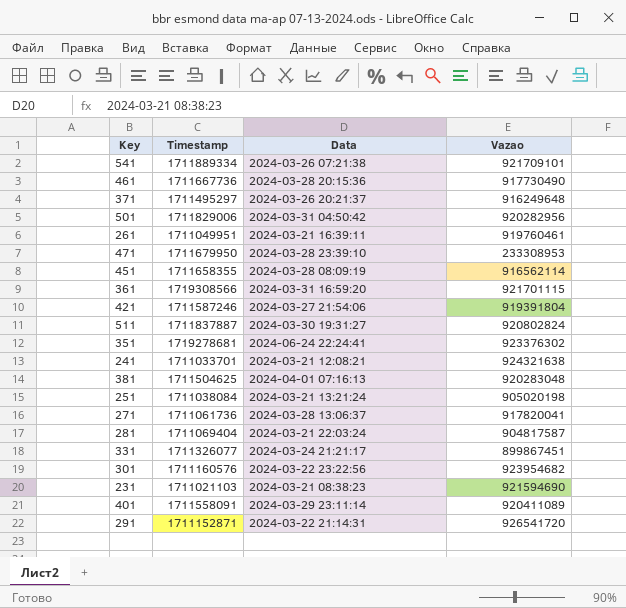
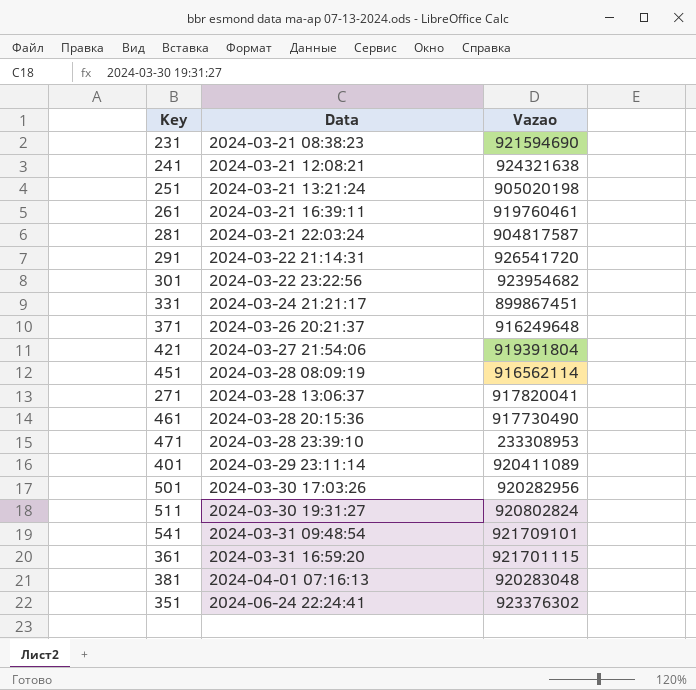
row order: none -> Data ascending
column Timestamp | position: 2 -> none
501 | Data: 2024-03-31 04:50:42 -> 2024-03-30 17:03:26
541 | Data: 2024-03-26 07:21:38 -> 2024-03-31 09:48:54

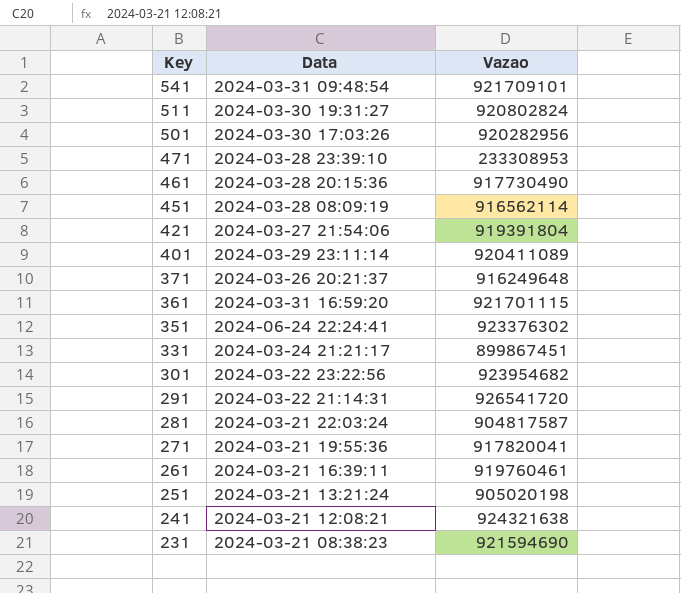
row order: Data ascending -> Key descending
row 381: 2024-04-01 07:16:13 | 920283048 -> none
271 | Data: 2024-03-28 13:06:37 -> 2024-03-21 19:55:36

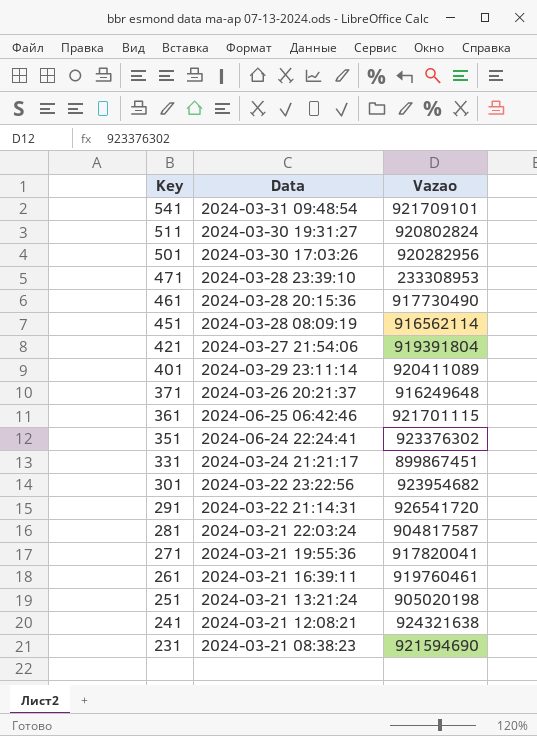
361 | Data: 2024-03-31 16:59:20 -> 2024-06-25 06:42:46

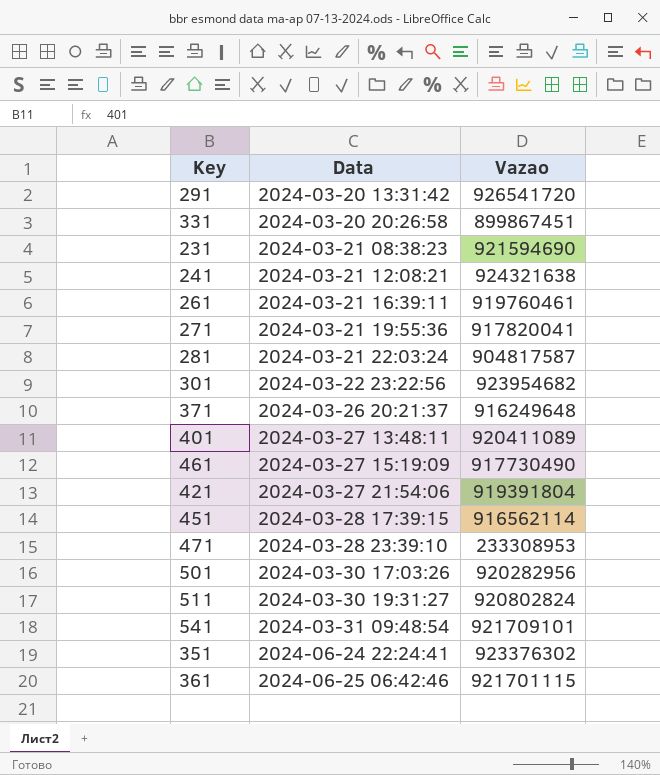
row order: Key descending -> Data ascending
row 251: 2024-03-21 13:21:24 | 905020198 -> none
291 | Data: 2024-03-22 21:14:31 -> 2024-03-20 13:31:42
331 | Data: 2024-03-24 21:21:17 -> 2024-03-20 20:26:58
401 | Data: 2024-03-29 23:11:14 -> 2024-03-27 13:48:11
461 | Data: 2024-03-28 20:15:36 -> 2024-03-27 15:19:09
451 | Data: 2024-03-28 08:09:19 -> 2024-03-28 17:39:15

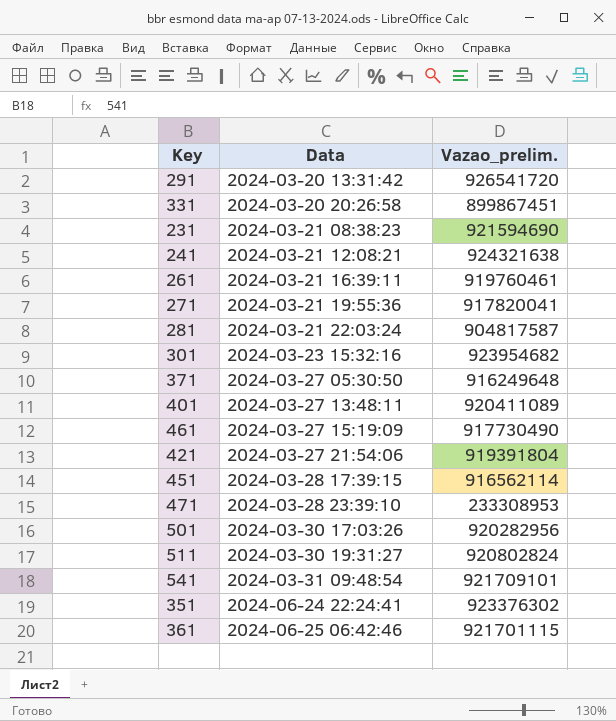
column name: Vazao -> Vazao_prelim.
301 | Data: 2024-03-22 23:22:56 -> 2024-03-23 15:32:16
371 | Data: 2024-03-26 20:21:37 -> 2024-03-27 05:30:50

